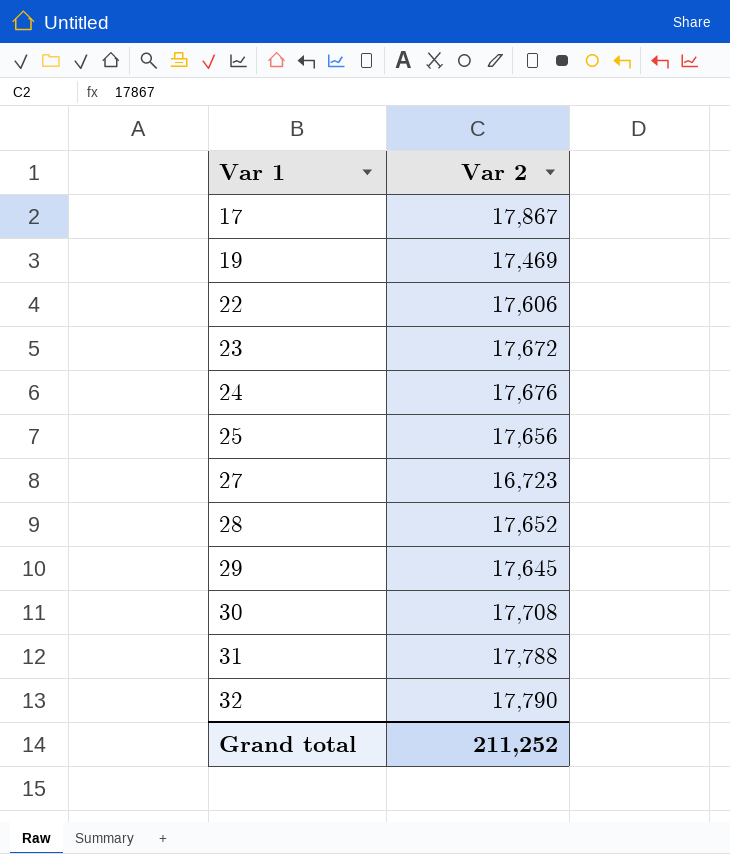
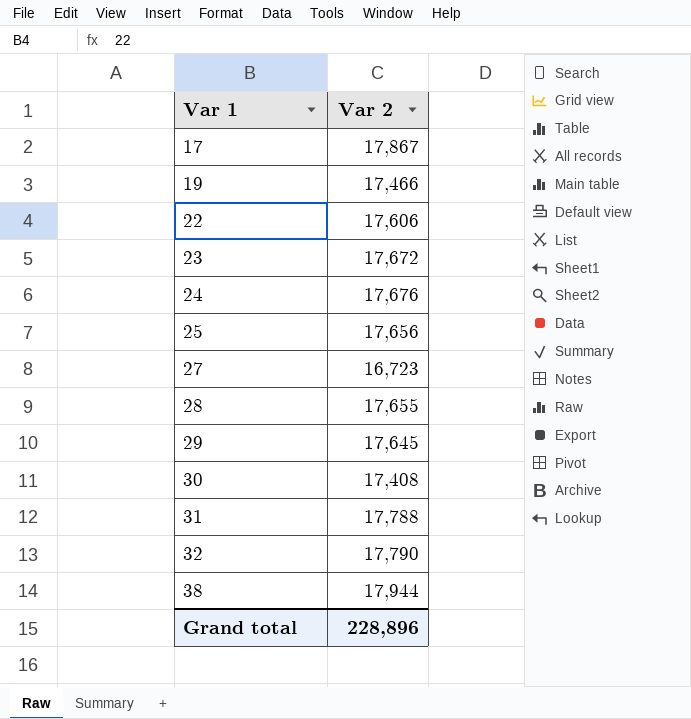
19 | Var 2: 17,469 -> 17,466
28 | Var 2: 17,652 -> 17,655
30 | Var 2: 17,708 -> 17,408
row 38: none -> 17,944
Grand total | Var 2: 211,252 -> 228,896

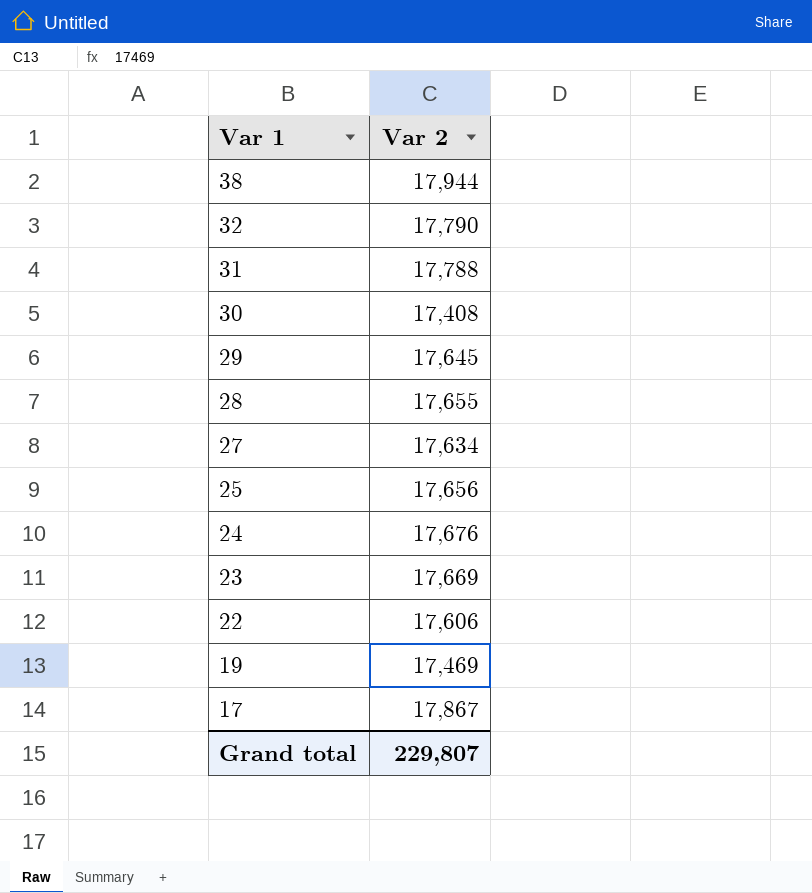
row order: Var 1 ascending -> Var 1 descending
27 | Var 2: 16,723 -> 17,634
23 | Var 2: 17,672 -> 17,669
19 | Var 2: 17,466 -> 17,469
Grand total | Var 2: 228,896 -> 229,807

